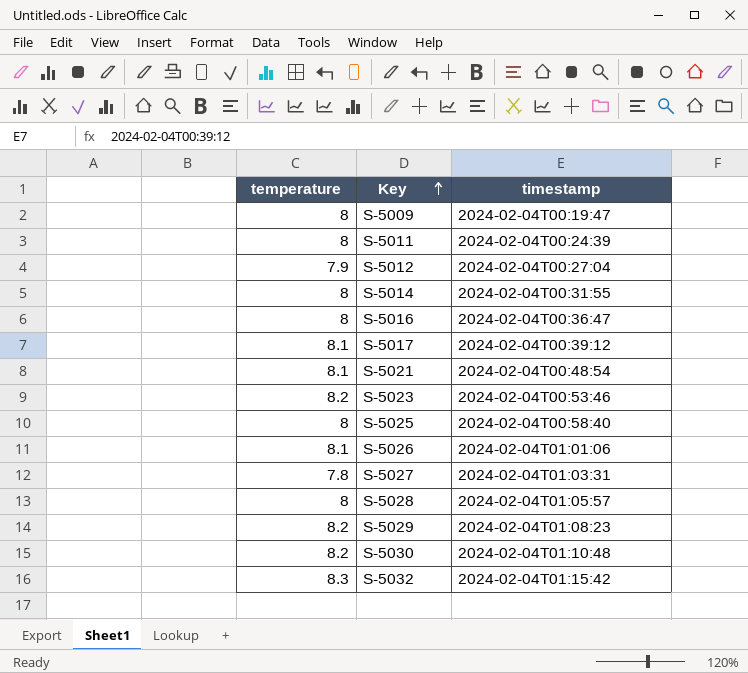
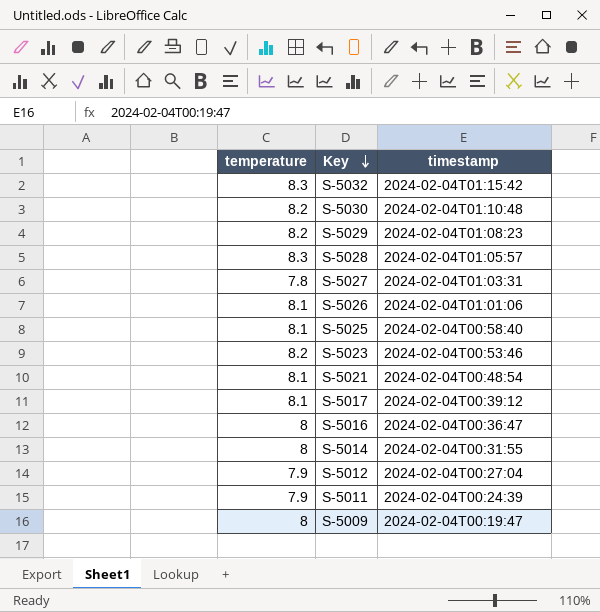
row order: Key ascending -> Key descending
S-5028 | temperature: 8 -> 8.3
S-5025 | temperature: 8 -> 8.1
S-5011 | temperature: 8 -> 7.9

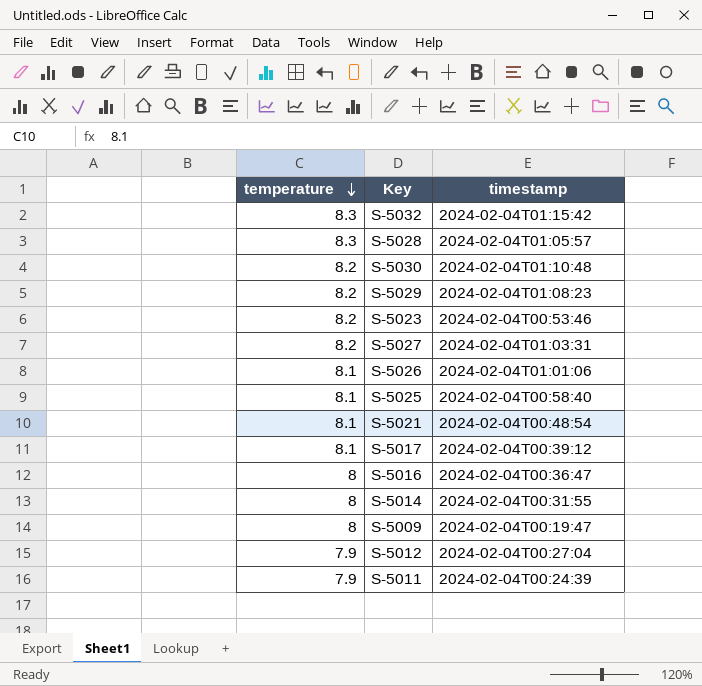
row order: Key descending -> temperature descending
S-5027 | temperature: 7.8 -> 8.2

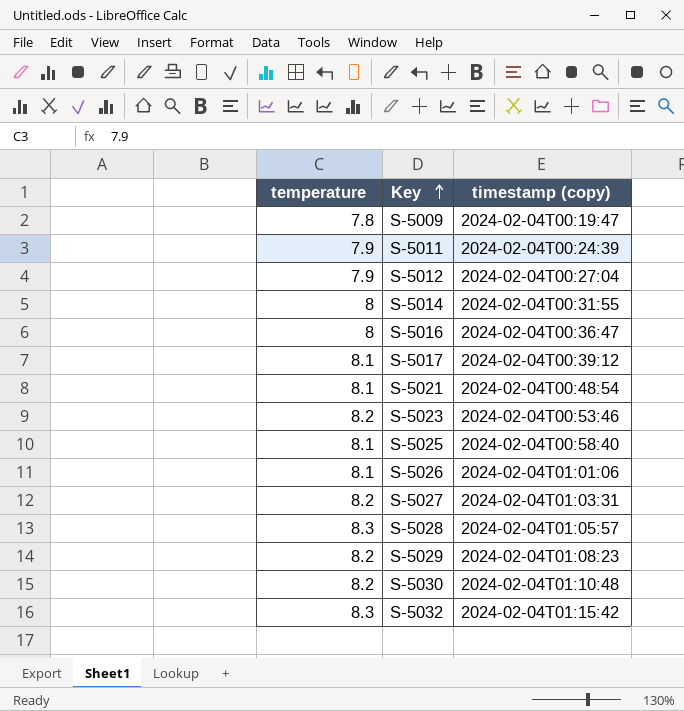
row order: temperature descending -> Key ascending
column name: timestamp -> timestamp (copy)
S-5009 | temperature: 8 -> 7.8

